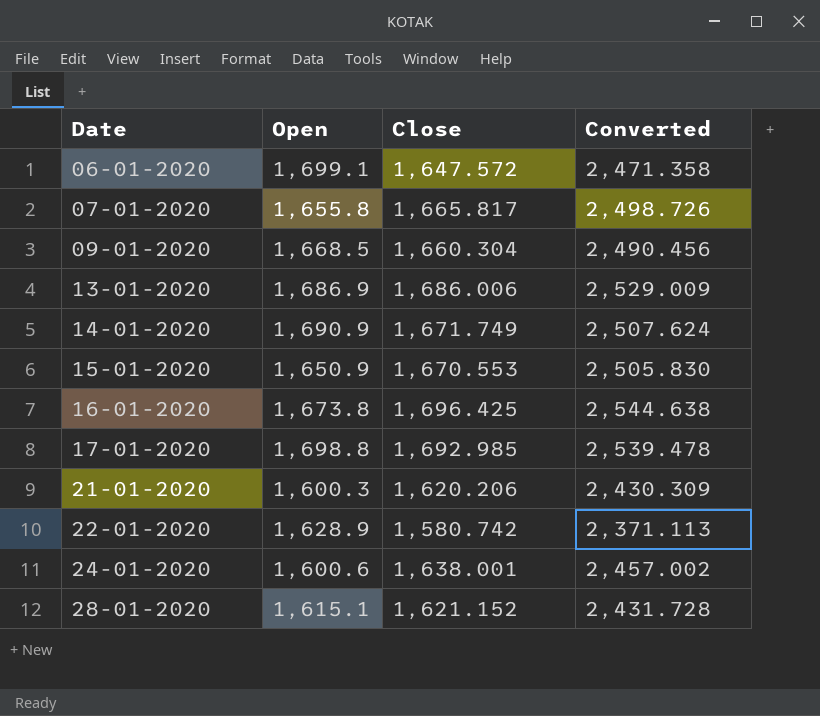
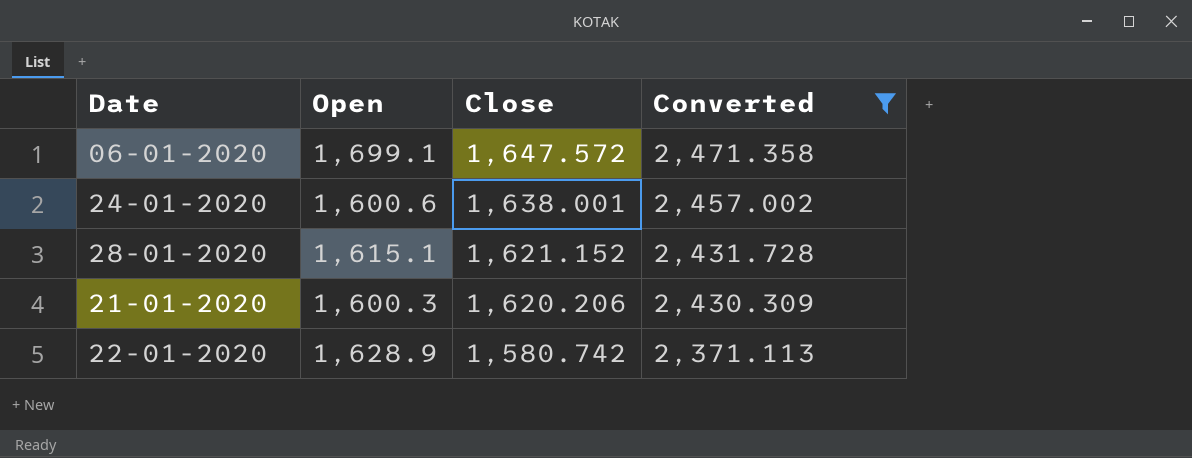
filter: none -> Converted <= 2,471.358
row order: Date ascending -> Close descending

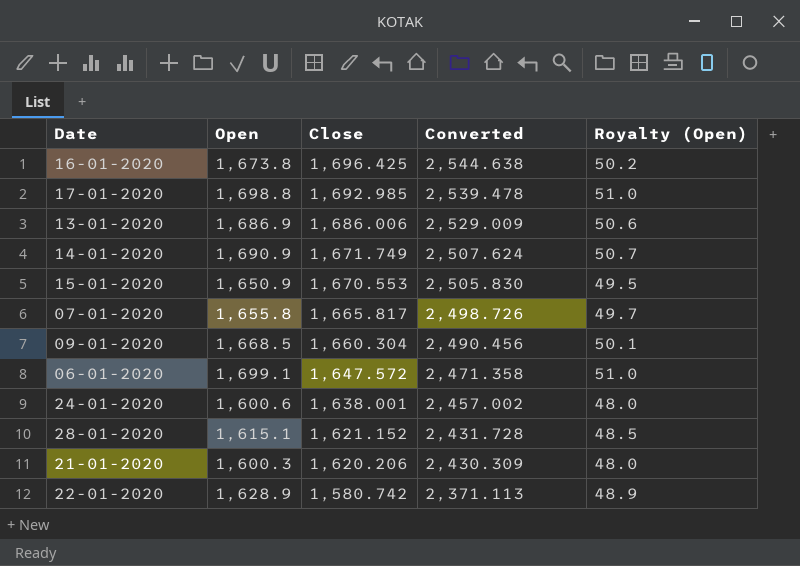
filter: Converted <= 2,471.358 -> none
column Royalty (Open) | formula: none -> [Open] * 0.03

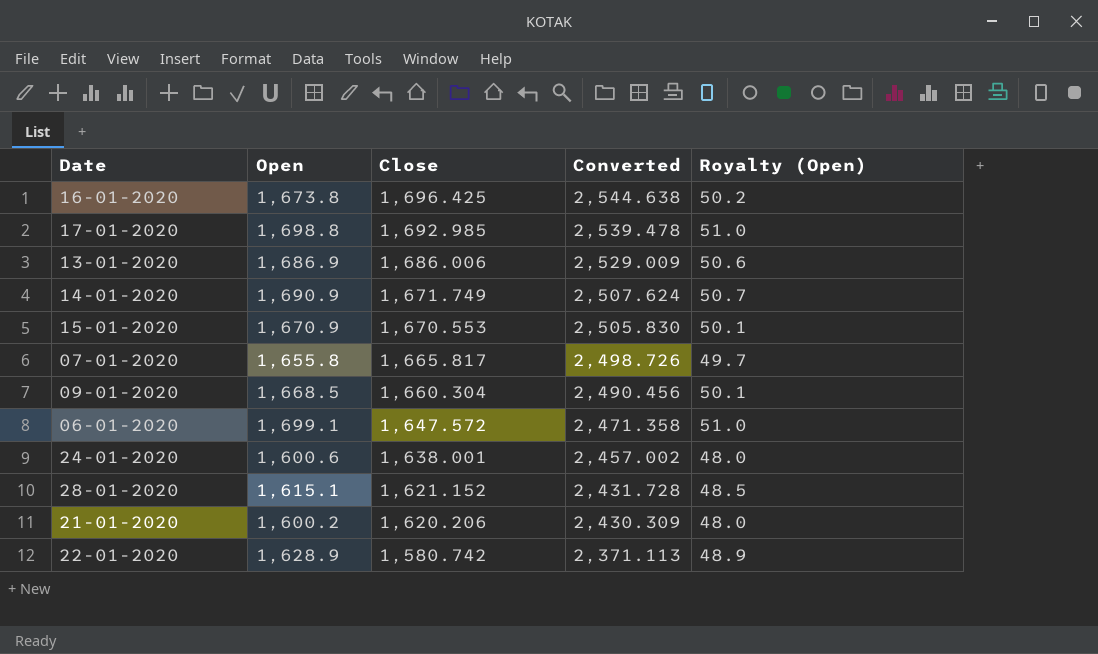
15-01-2020 | Open: 1,650.9 -> 1,670.9
15-01-2020 | Royalty (Open): 49.5 -> 50.1
21-01-2020 | Open: 1,600.3 -> 1,600.2

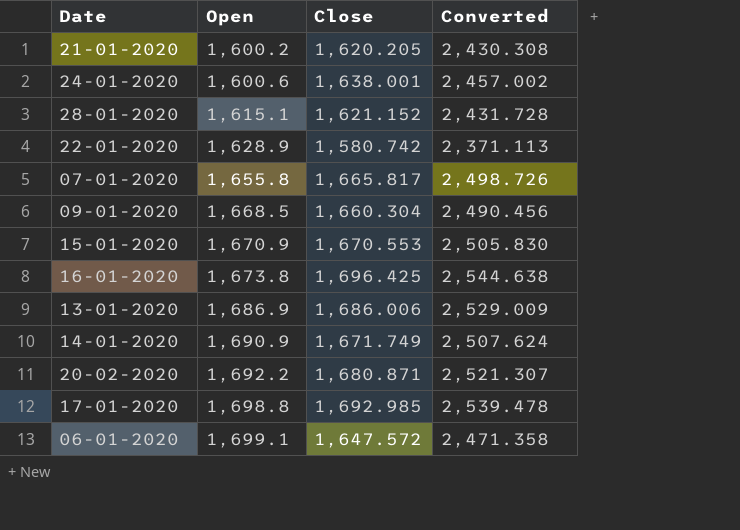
row order: Close descending -> Open ascending
column Royalty (Open) | formula: [Open] * 0.03 -> none
21-01-2020 | Close: 1,620.206 -> 1,620.205
21-01-2020 | Converted: 2,430.309 -> 2,430.308
row 20-02-2020: none -> 1,692.2 | 1,680.871 | 2,521.307

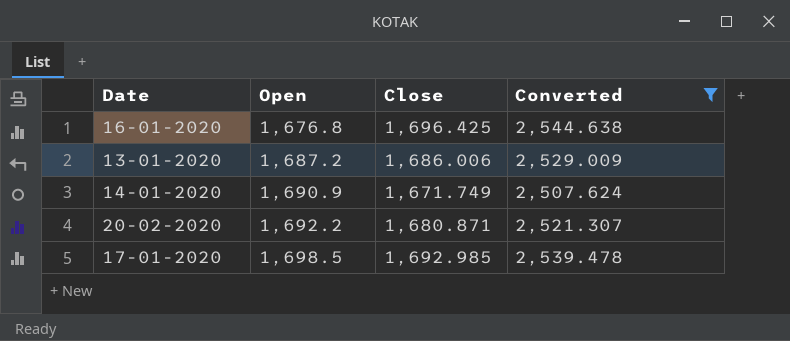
filter: none -> Converted >= 2,507.624
16-01-2020 | Open: 1,673.8 -> 1,676.8
13-01-2020 | Open: 1,686.9 -> 1,687.2
17-01-2020 | Open: 1,698.8 -> 1,698.5

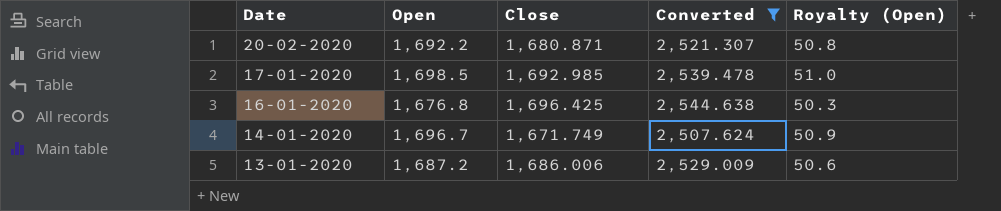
row order: Open ascending -> Date descending
column Royalty (Open) | formula: none -> [Open] * 0.03
14-01-2020 | Open: 1,690.9 -> 1,696.7

